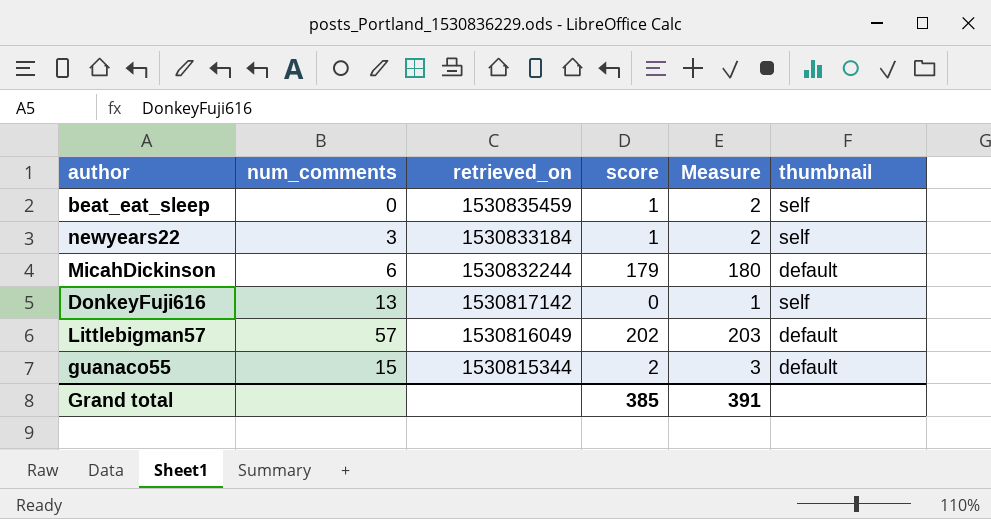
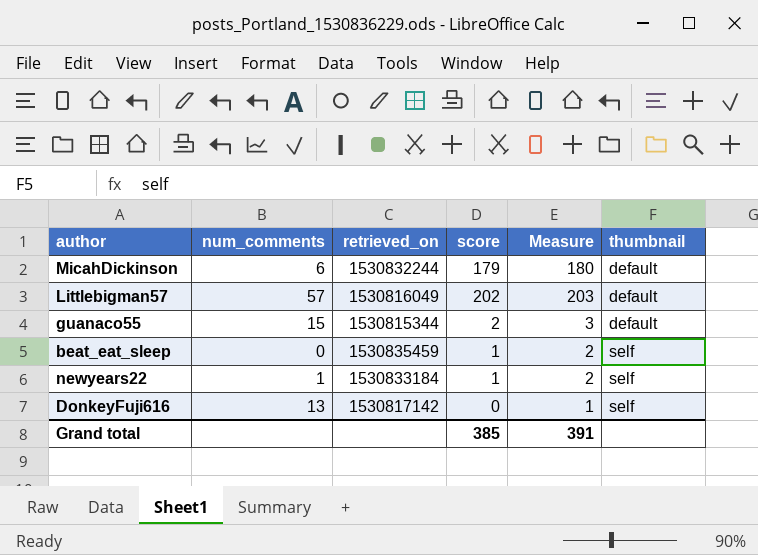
row order: retrieved_on descending -> thumbnail ascending
newyears22 | num_comments: 3 -> 1

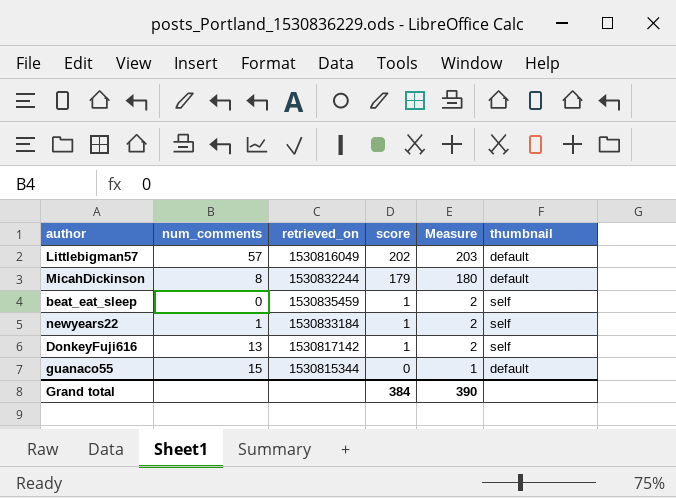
row order: thumbnail ascending -> score descending
MicahDickinson | num_comments: 6 -> 8
DonkeyFuji616 | score: 0 -> 1
DonkeyFuji616 | Measure: 1 -> 2
guanaco55 | score: 2 -> 0
guanaco55 | Measure: 3 -> 1
Grand total | score: 385 -> 384
Grand total | Measure: 391 -> 390

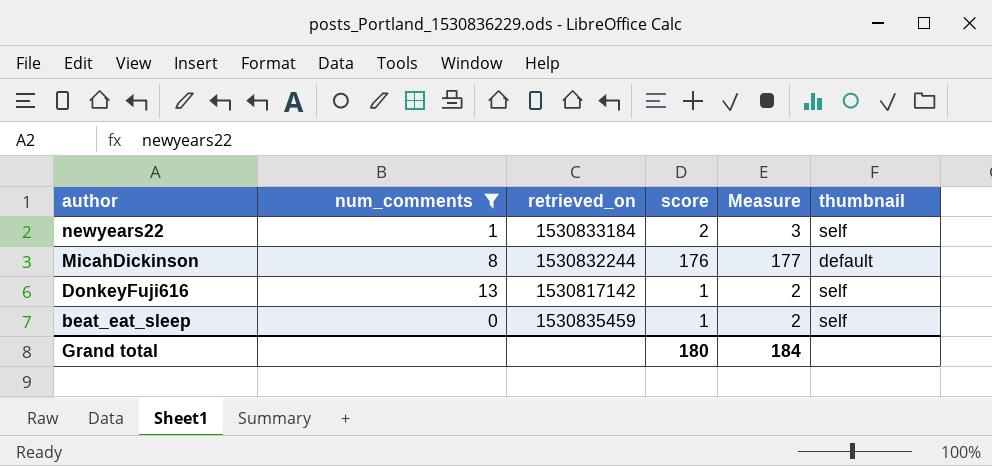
filter: none -> num_comments <= 13
row order: score descending -> author descending
newyears22 | score: 1 -> 2
newyears22 | Measure: 2 -> 3
MicahDickinson | score: 179 -> 176
MicahDickinson | Measure: 180 -> 177
Grand total | score: 384 -> 180
Grand total | Measure: 390 -> 184

